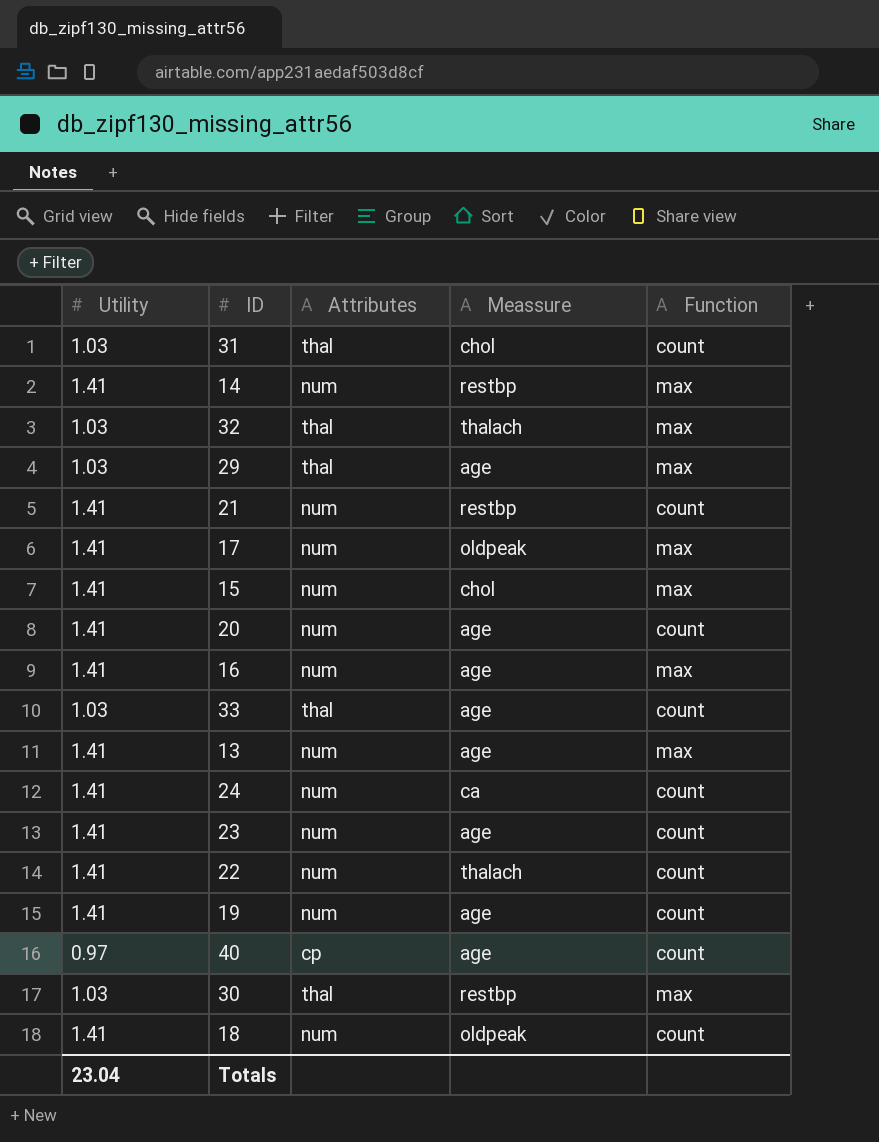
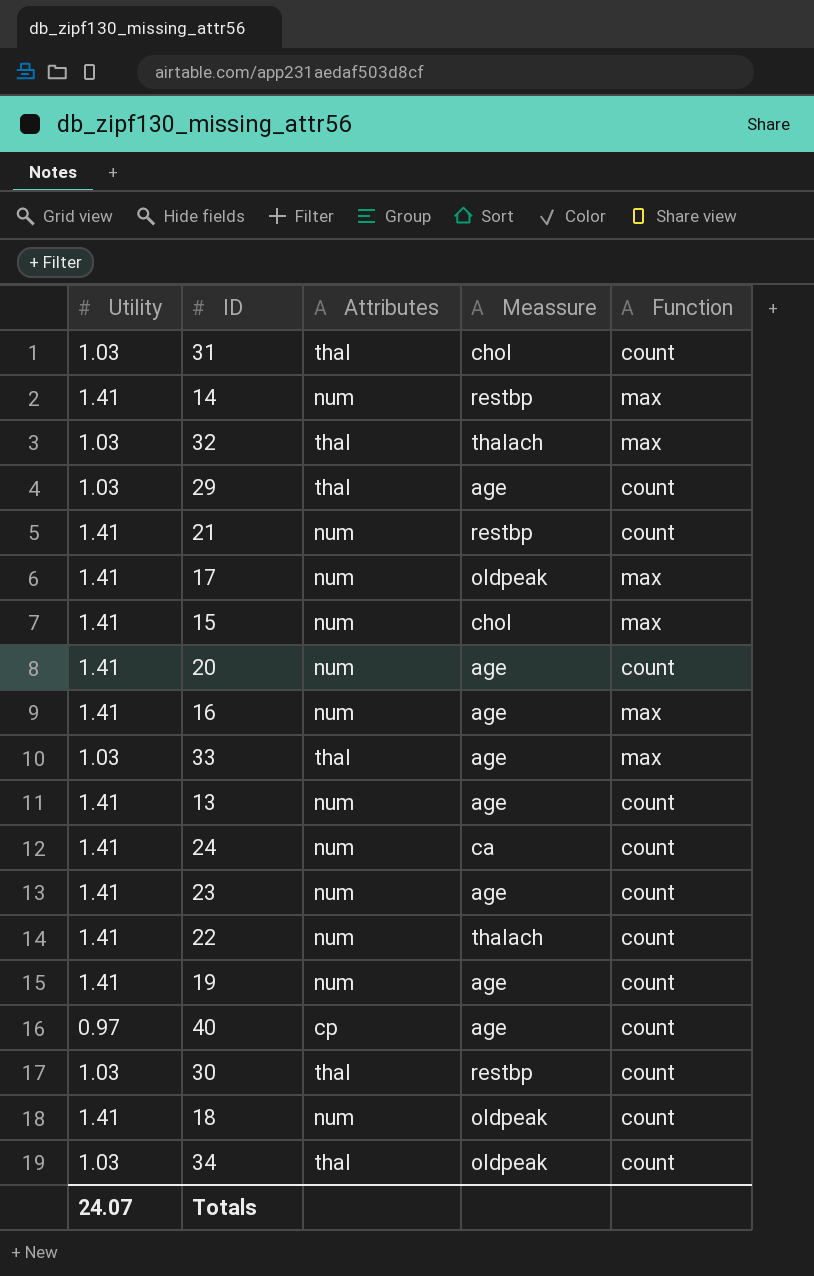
29 | Function: max -> count
33 | Function: count -> max
13 | Function: max -> count
30 | Function: max -> count
row 34: none -> 1.03 | thal | oldpeak | count
Totals | Utility: 23.04 -> 24.07

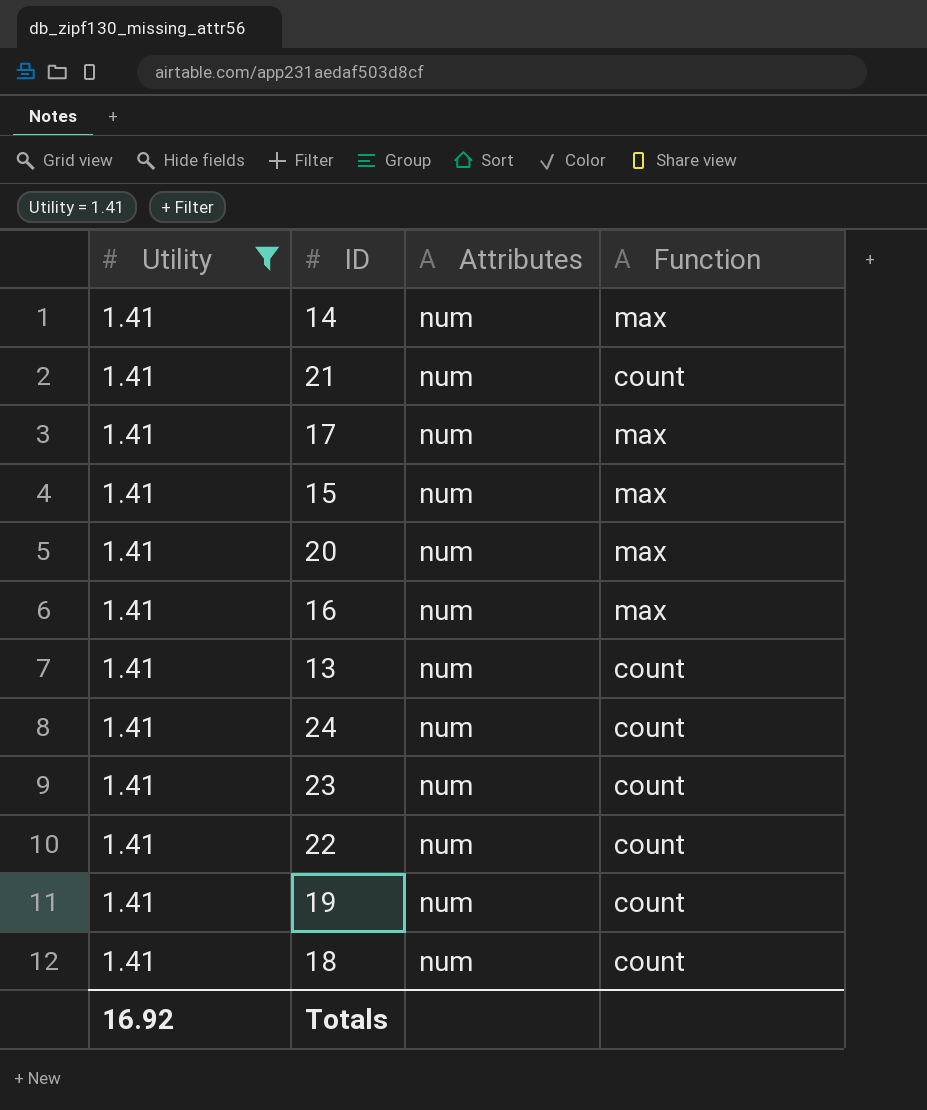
filter: none -> Utility = 1.41
column Meassure | position: 4 -> none
20 | Function: count -> max
Totals | Utility: 24.07 -> 16.92

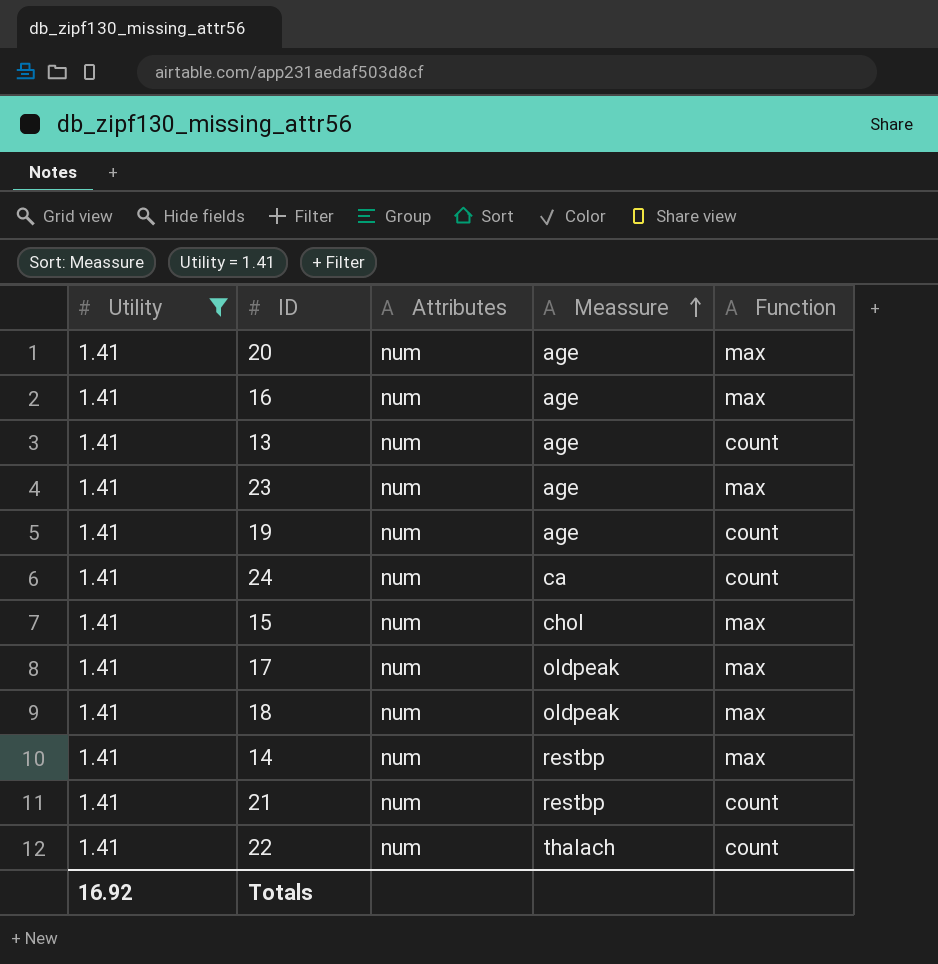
row order: none -> Meassure ascending
column Meassure | position: none -> 4
23 | Function: count -> max
18 | Function: count -> max

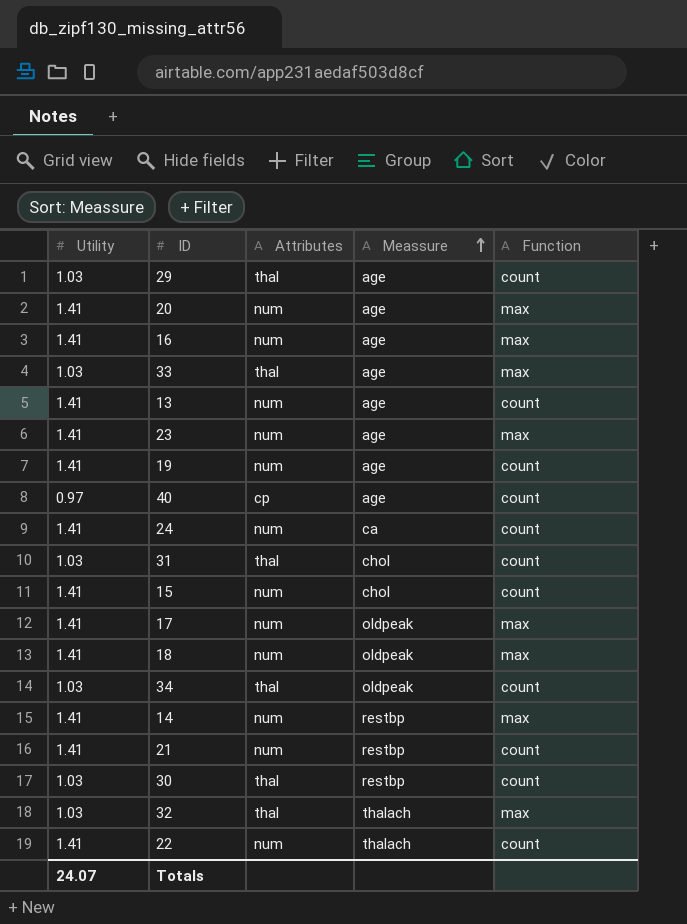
filter: Utility = 1.41 -> none
15 | Function: max -> count
Totals | Utility: 16.92 -> 24.07

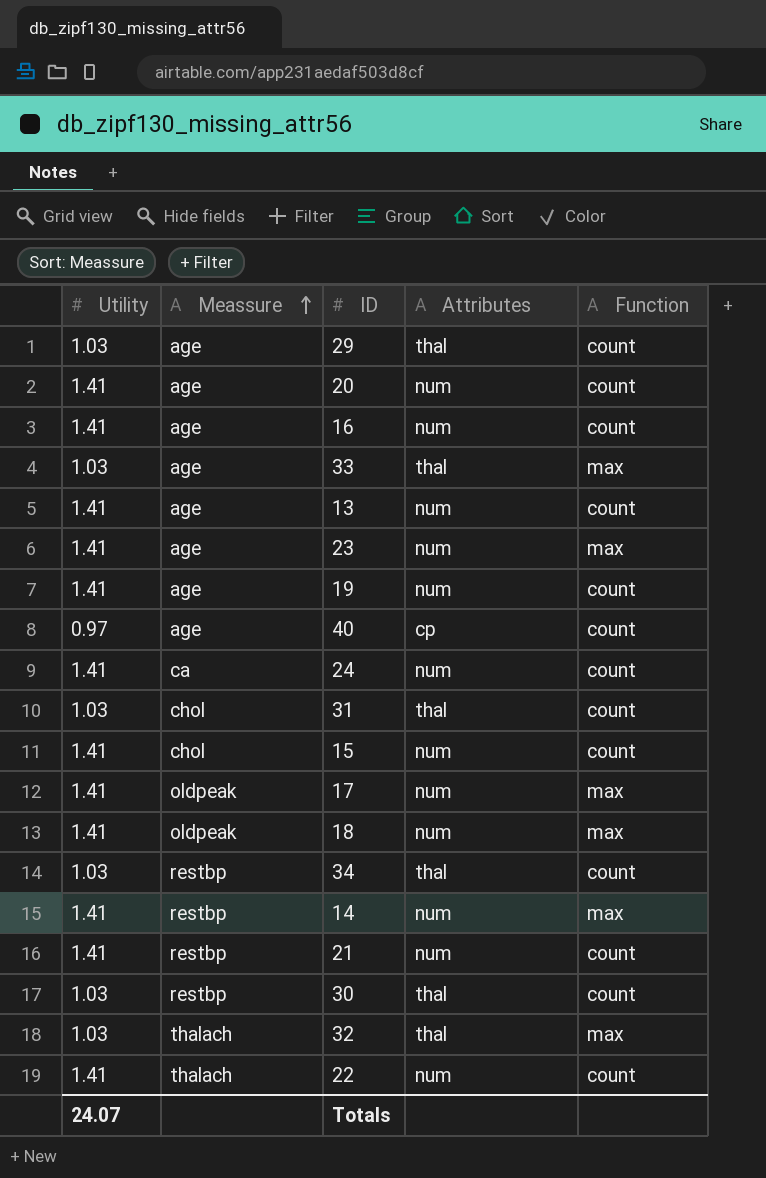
column Meassure | position: 4 -> 2
20 | Function: max -> count
16 | Function: max -> count
34 | Meassure: oldpeak -> restbp

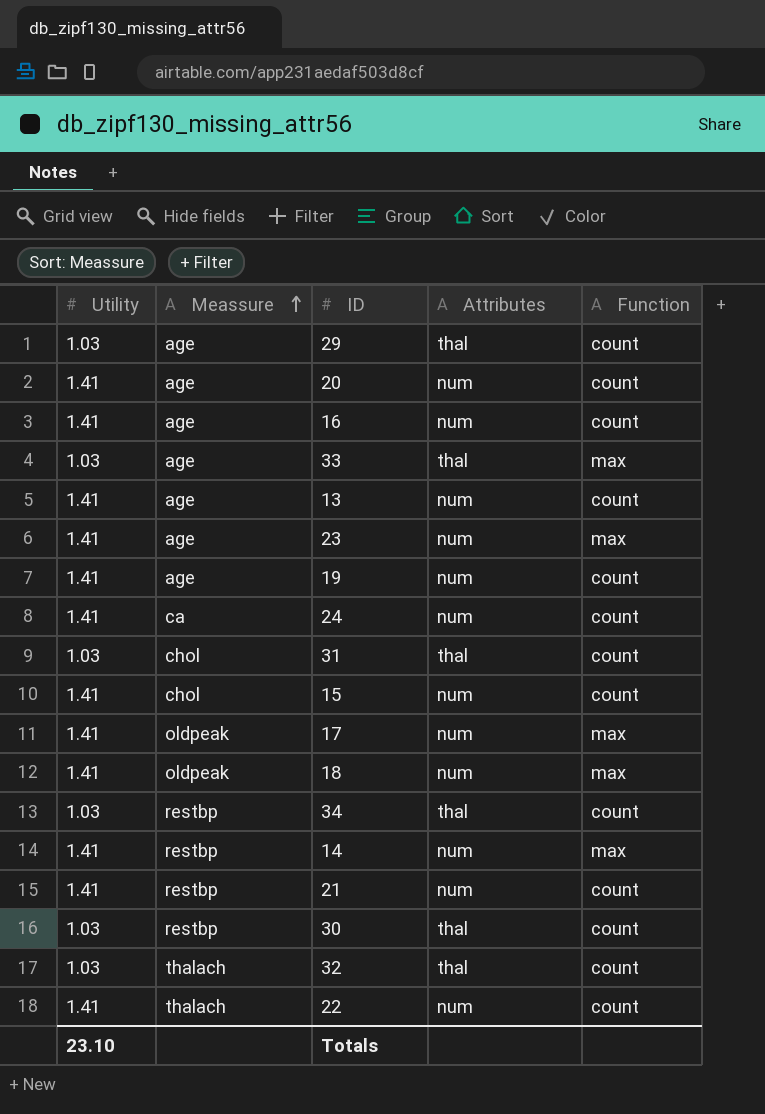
row 40: 0.97 | age | cp | count -> none
32 | Function: max -> count
Totals | Utility: 24.07 -> 23.10

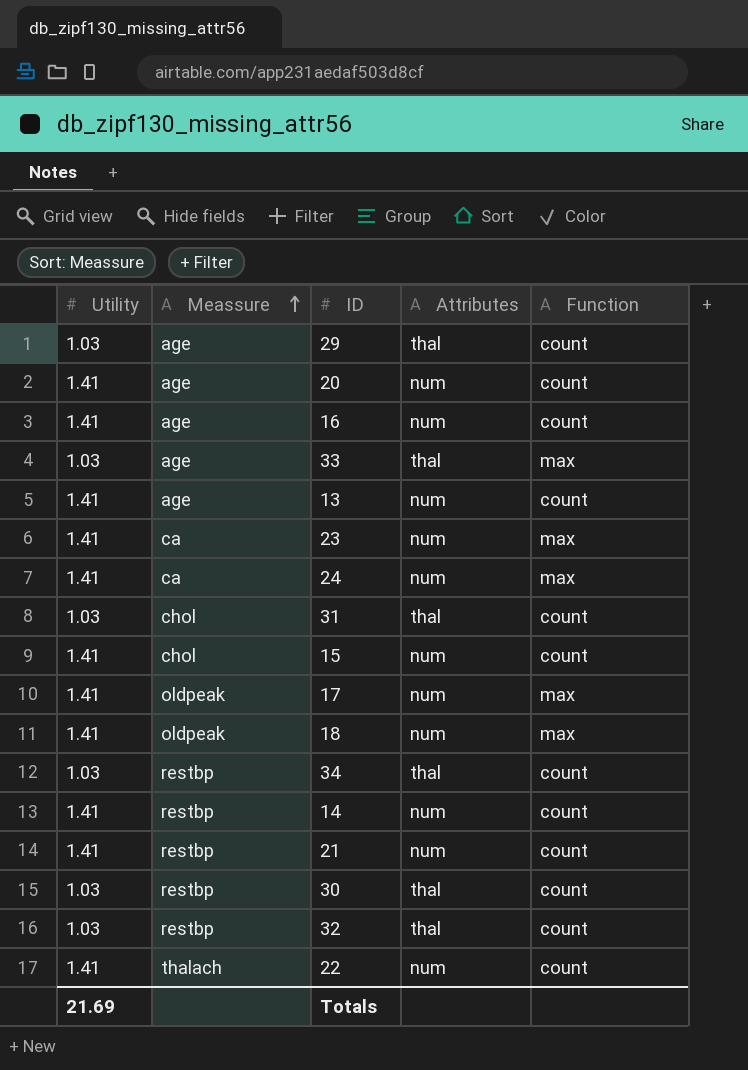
row 19: 1.41 | age | num | count -> none
23 | Meassure: age -> ca
24 | Function: count -> max
14 | Function: max -> count
32 | Meassure: thalach -> restbp
Totals | Utility: 23.10 -> 21.69

